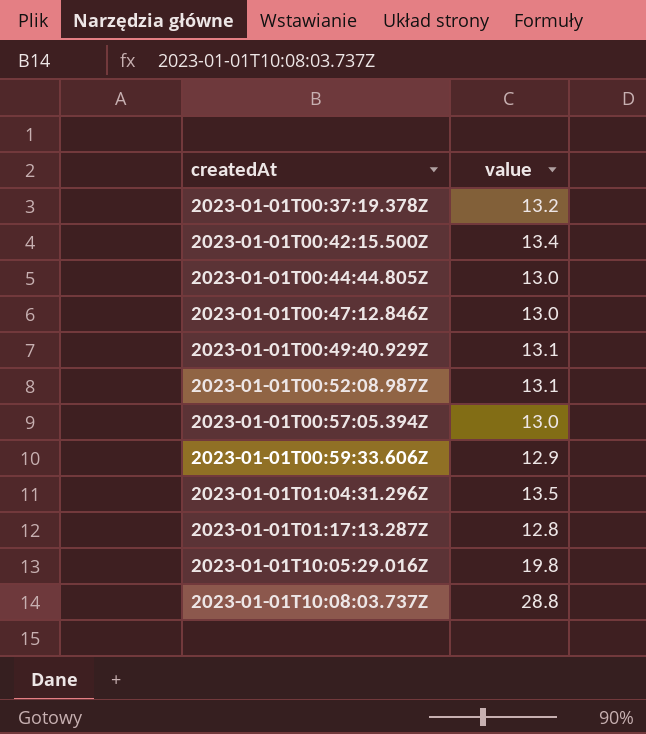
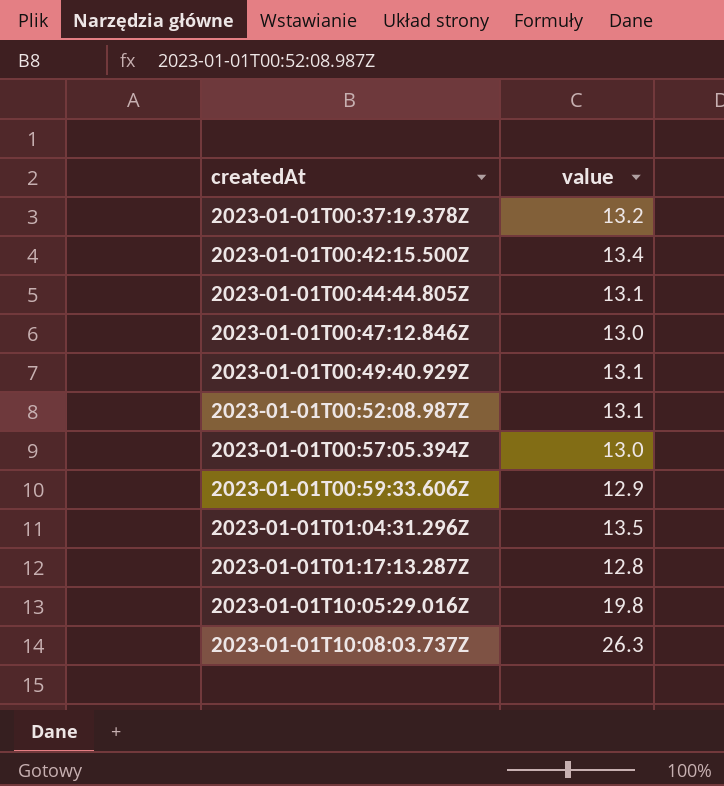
2023-01-01T00:44:44.805Z | value: 13.0 -> 13.1
2023-01-01T10:08:03.737Z | value: 28.8 -> 26.3

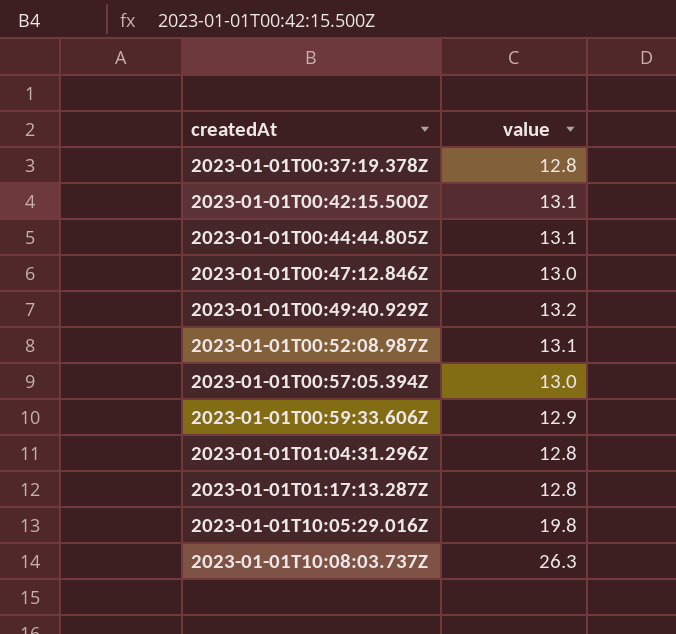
2023-01-01T00:37:19.378Z | value: 13.2 -> 12.8
2023-01-01T00:42:15.500Z | value: 13.4 -> 13.1
2023-01-01T00:49:40.929Z | value: 13.1 -> 13.2
2023-01-01T01:04:31.296Z | value: 13.5 -> 12.8

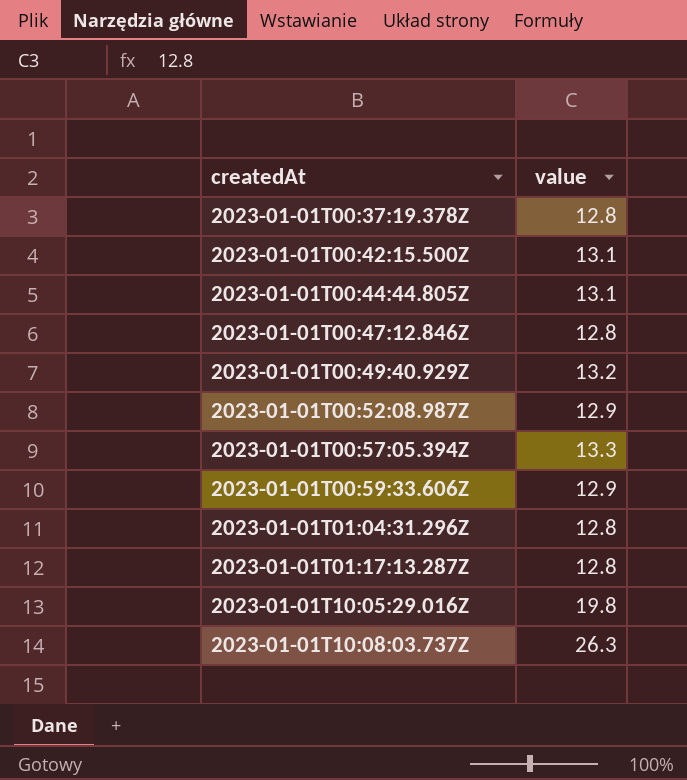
2023-01-01T00:47:12.846Z | value: 13.0 -> 12.8
2023-01-01T00:52:08.987Z | value: 13.1 -> 12.9
2023-01-01T00:57:05.394Z | value: 13.0 -> 13.3

